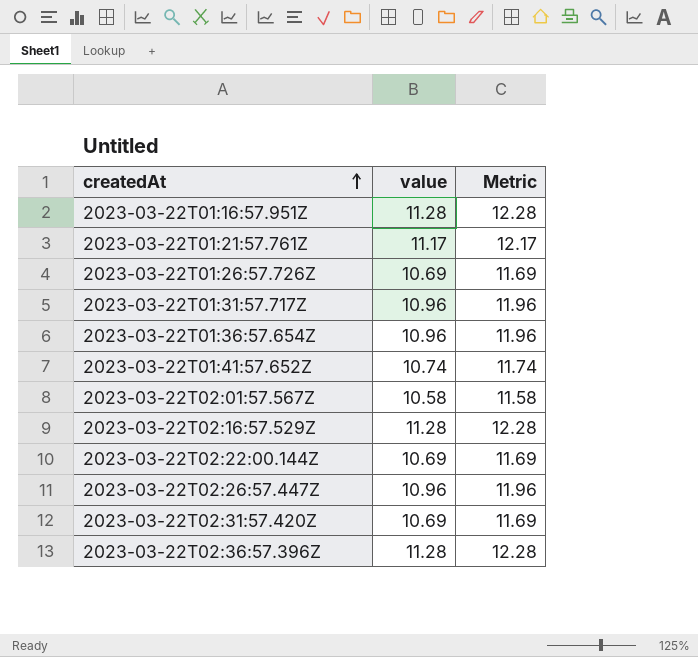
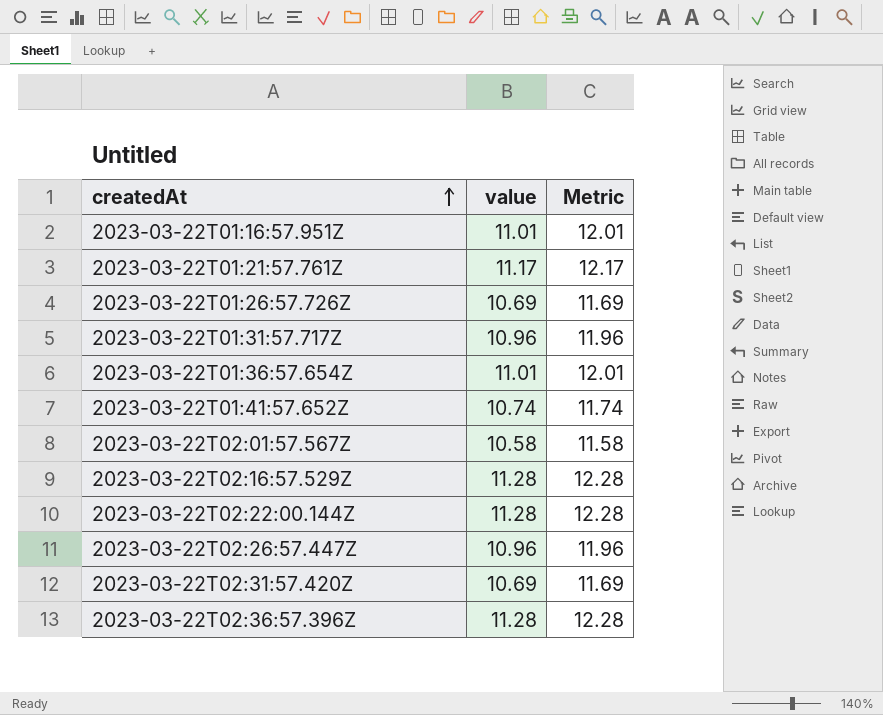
2023-03-22T01:16:57.951Z | value: 11.28 -> 11.01
2023-03-22T01:16:57.951Z | Metric: 12.28 -> 12.01
2023-03-22T01:36:57.654Z | value: 10.96 -> 11.01
2023-03-22T01:36:57.654Z | Metric: 11.96 -> 12.01
2023-03-22T02:22:00.144Z | value: 10.69 -> 11.28
2023-03-22T02:22:00.144Z | Metric: 11.69 -> 12.28

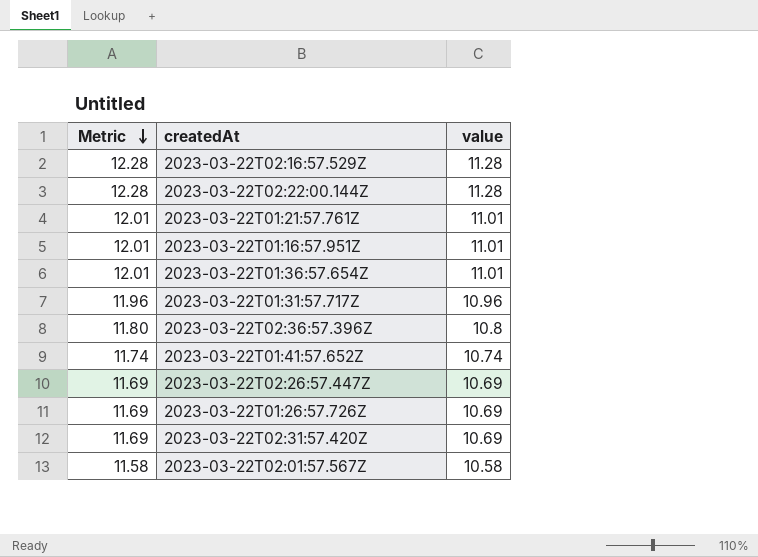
row order: createdAt ascending -> Metric descending
column Metric | position: 3 -> 1
2023-03-22T01:21:57.761Z | Metric: 12.17 -> 12.01
2023-03-22T01:21:57.761Z | value: 11.17 -> 11.01
2023-03-22T02:36:57.396Z | Metric: 12.28 -> 11.80
2023-03-22T02:36:57.396Z | value: 11.28 -> 10.8
2023-03-22T02:26:57.447Z | Metric: 11.96 -> 11.69
2023-03-22T02:26:57.447Z | value: 10.96 -> 10.69

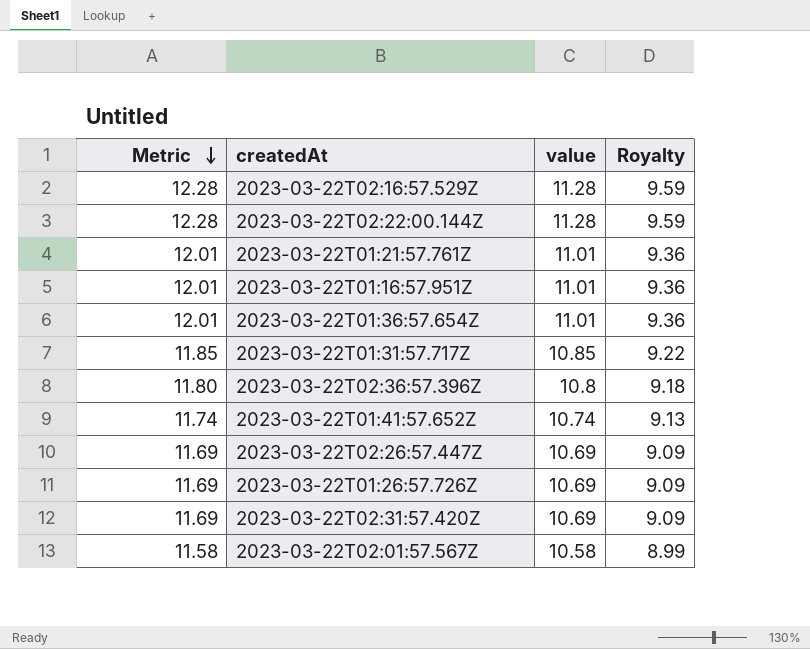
column Royalty | formula: none -> [value] * 0.85
2023-03-22T01:31:57.717Z | Metric: 11.96 -> 11.85
2023-03-22T01:31:57.717Z | value: 10.96 -> 10.85

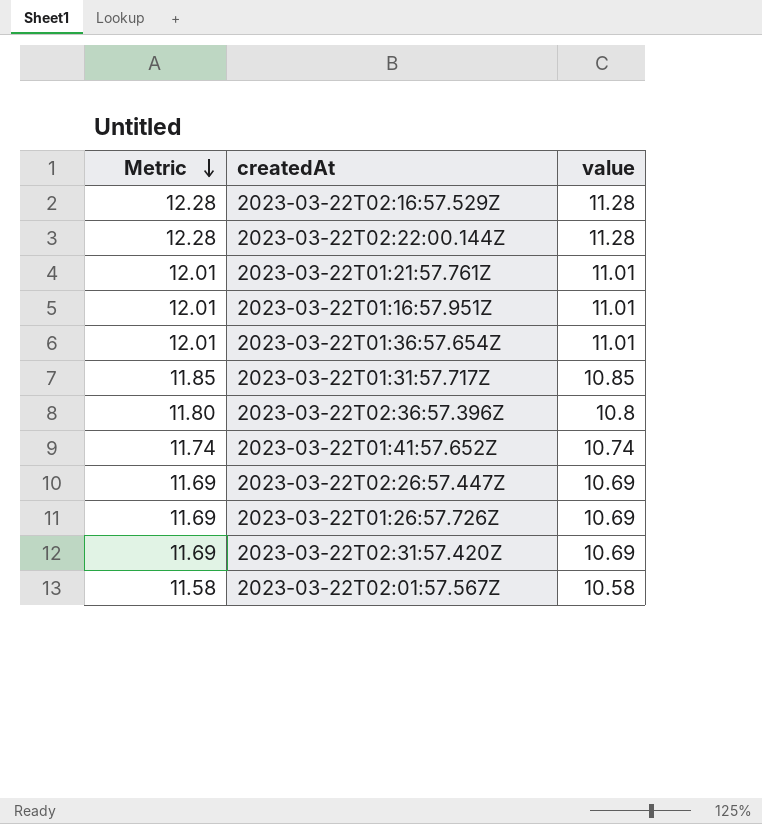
column Royalty | formula: [value] * 0.85 -> none

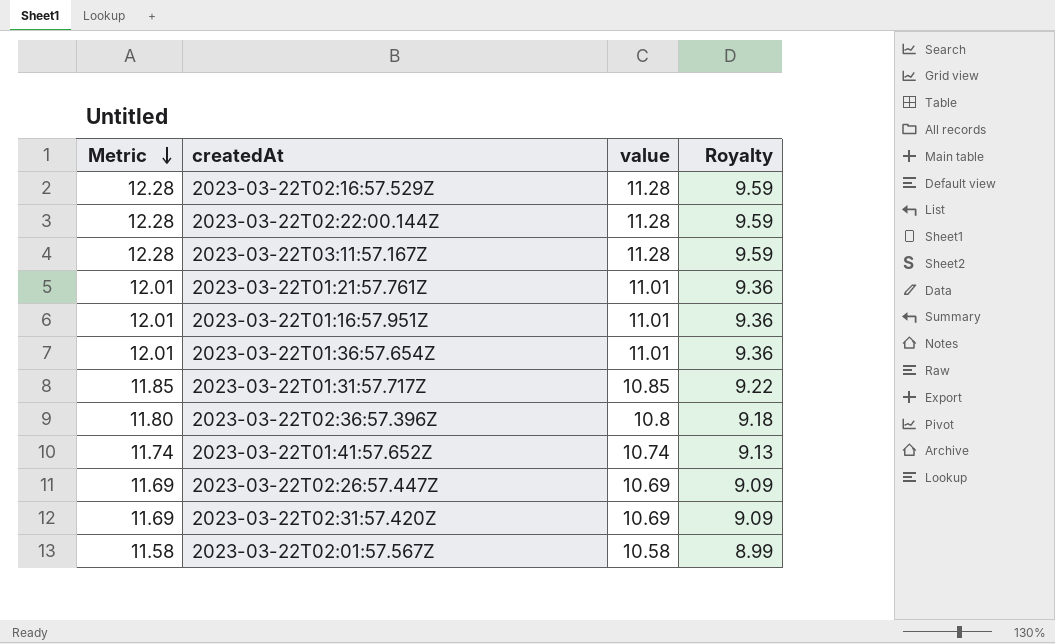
column Royalty | formula: none -> [value] * 0.85
row 2023-03-22T01:26:57.726Z: 11.69 | 10.69 -> none
row 2023-03-22T03:11:57.167Z: none -> 12.28 | 11.28 | 9.59

